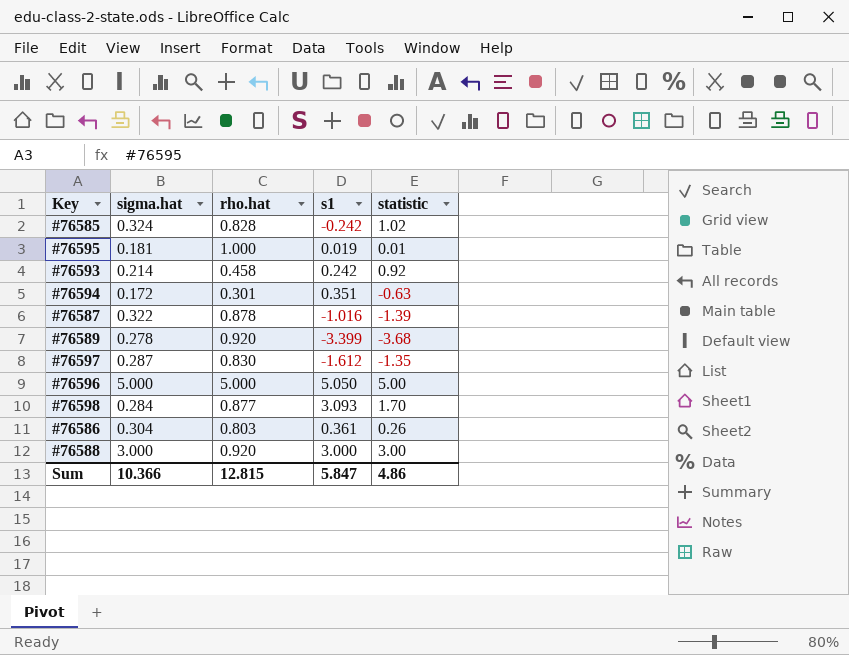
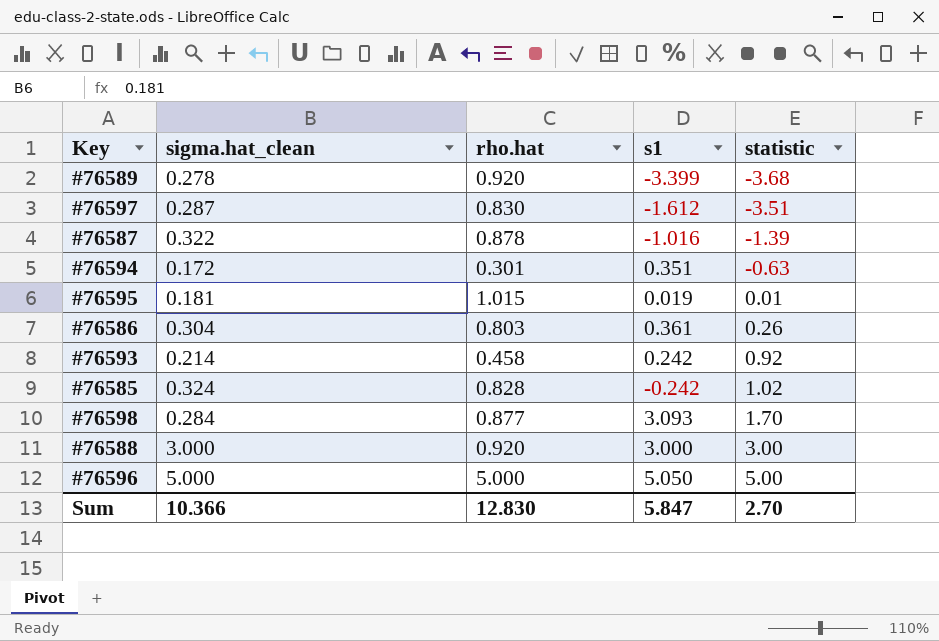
row order: none -> statistic ascending
column name: sigma.hat -> sigma.hat_clean
#76597 | statistic: -1.35 -> -3.51
#76595 | rho.hat: 1.000 -> 1.015
Sum | rho.hat: 12.815 -> 12.830
Sum | statistic: 4.86 -> 2.70

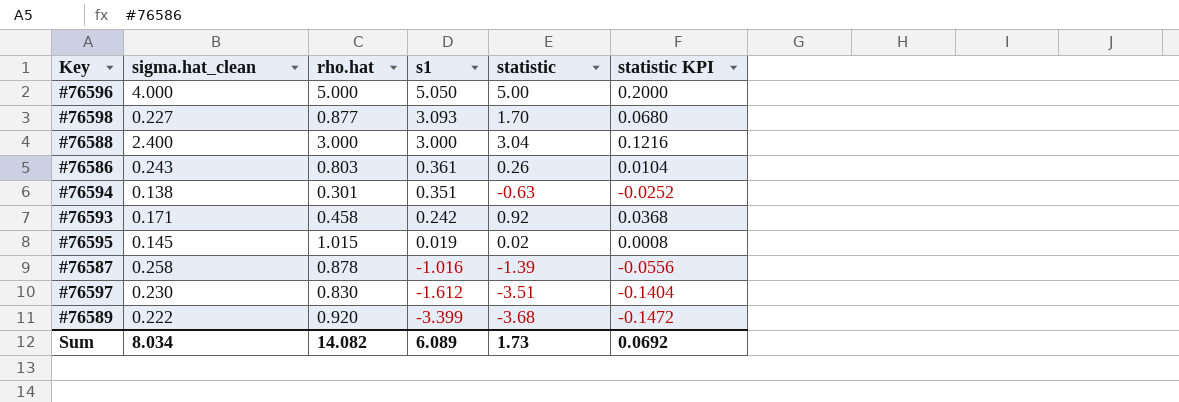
row order: statistic ascending -> s1 descending
column statistic KPI | formula: none -> [statistic] * 0.04
row #76585: 0.324 | 0.828 | -0.242 | 1.02 -> none
#76596 | sigma.hat_clean: 5.000 -> 4.000
#76598 | sigma.hat_clean: 0.284 -> 0.227
#76588 | sigma.hat_clean: 3.000 -> 2.400
#76588 | rho.hat: 0.920 -> 3.000
#76588 | statistic: 3.00 -> 3.04
#76586 | sigma.hat_clean: 0.304 -> 0.243
#76594 | sigma.hat_clean: 0.172 -> 0.138
#76593 | sigma.hat_clean: 0.214 -> 0.171
#76595 | sigma.hat_clean: 0.181 -> 0.145
#76595 | statistic: 0.01 -> 0.02
#76587 | sigma.hat_clean: 0.322 -> 0.258
#76597 | sigma.hat_clean: 0.287 -> 0.230
#76589 | sigma.hat_clean: 0.278 -> 0.222
Sum | sigma.hat_clean: 10.366 -> 8.034
Sum | rho.hat: 12.830 -> 14.082
Sum | s1: 5.847 -> 6.089
Sum | statistic: 2.70 -> 1.73

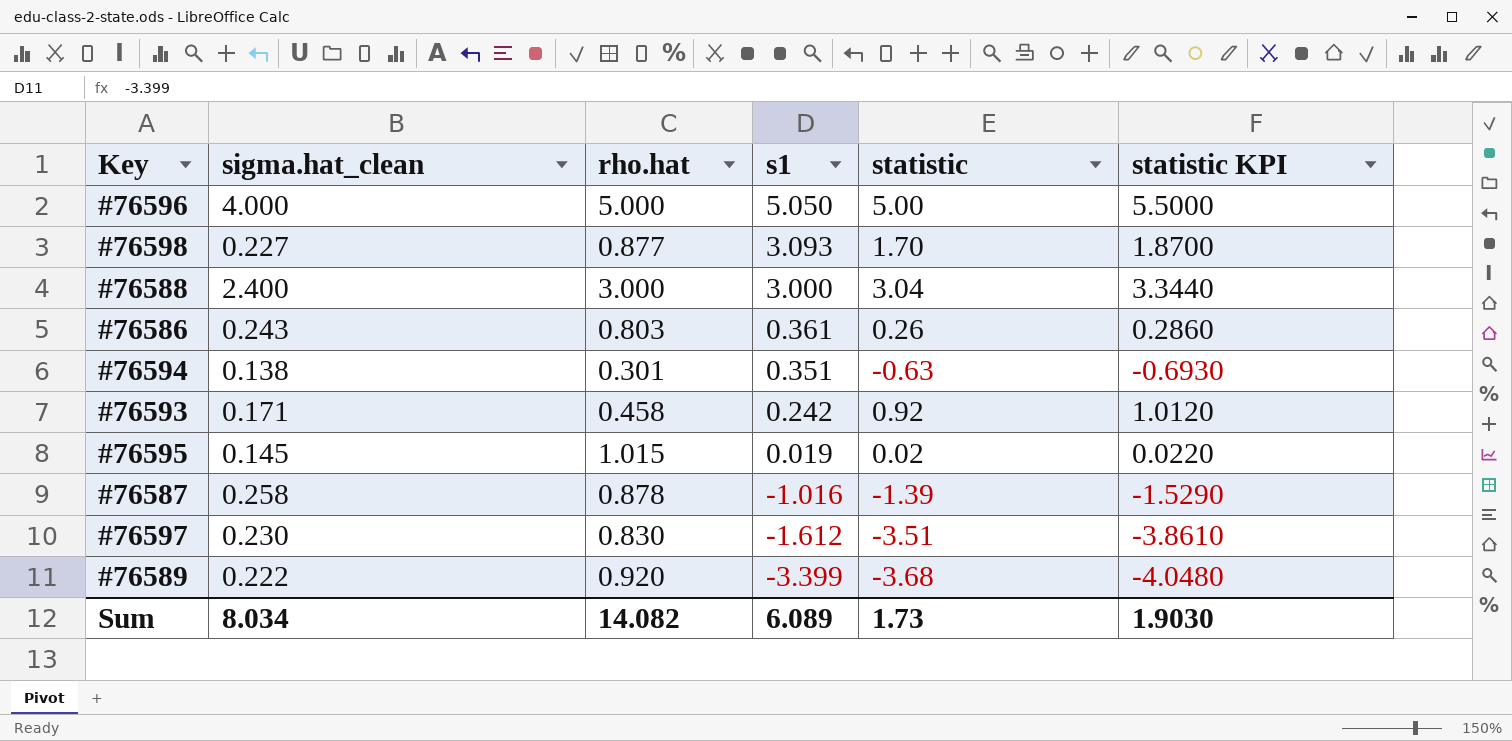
column statistic KPI | formula: [statistic] * 0.04 -> [statistic] * 1.1
Sum | statistic KPI: 0.0692 -> 1.9030

